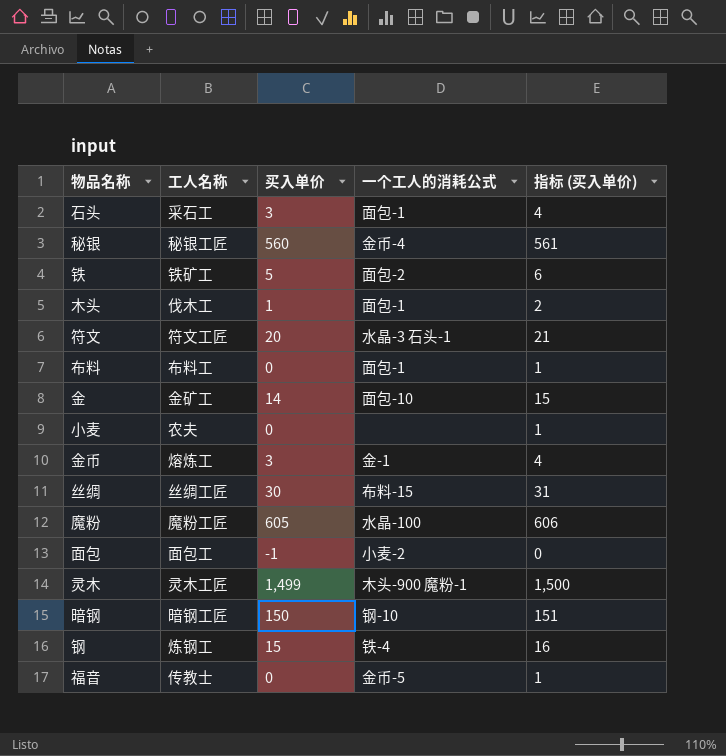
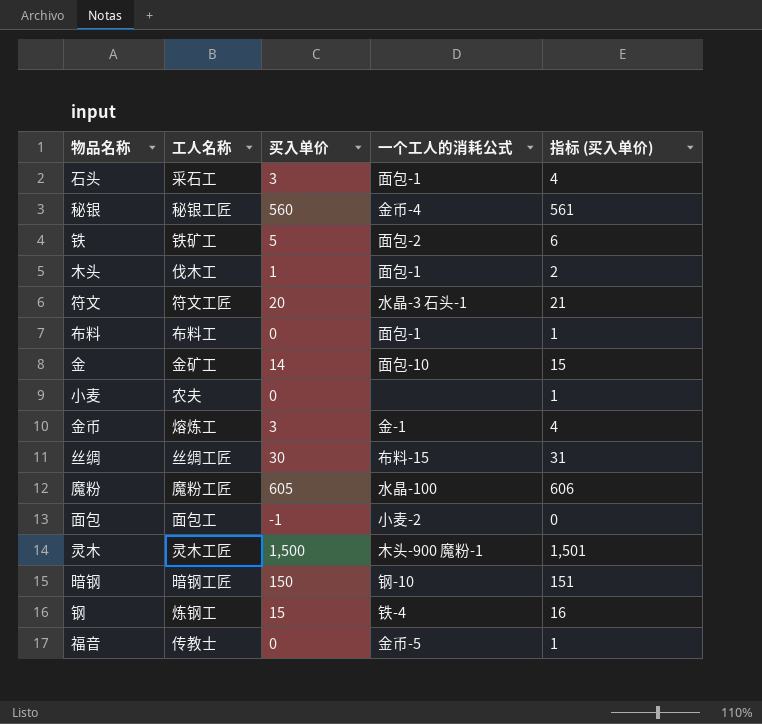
灵木 | 买入单价: 1,499 -> 1,500
灵木 | 指标 (买入单价): 1,500 -> 1,501

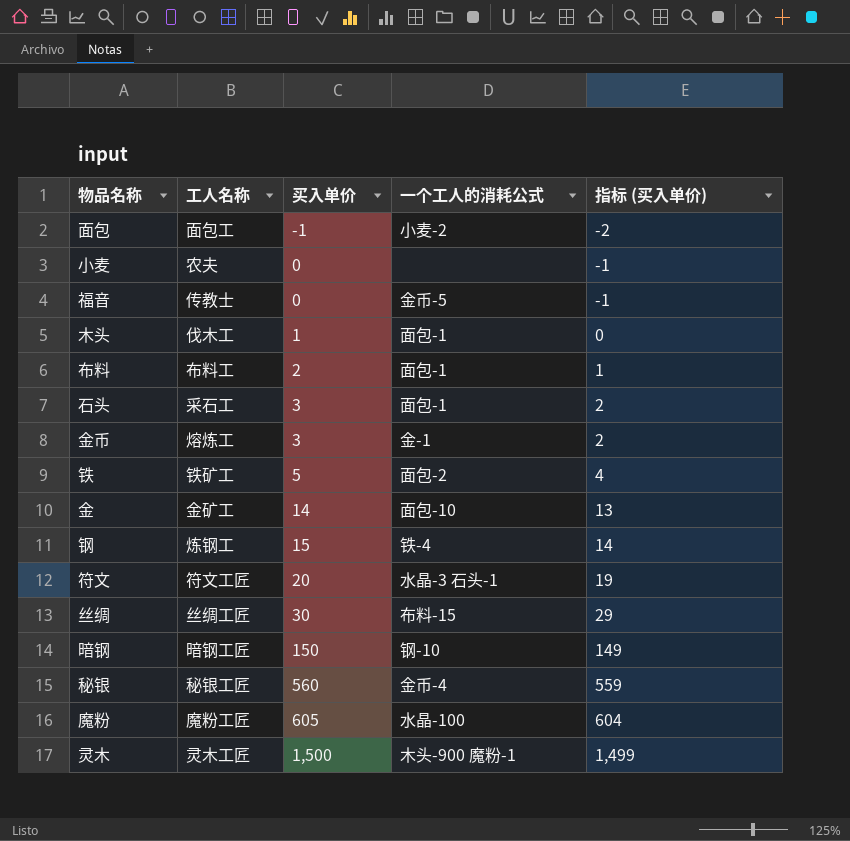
row order: none -> 买入单价 ascending
column 指标 (买入单价) | formula: [买入单价] + 1 -> [买入单价] - 1
布料 | 买入单价: 0 -> 2

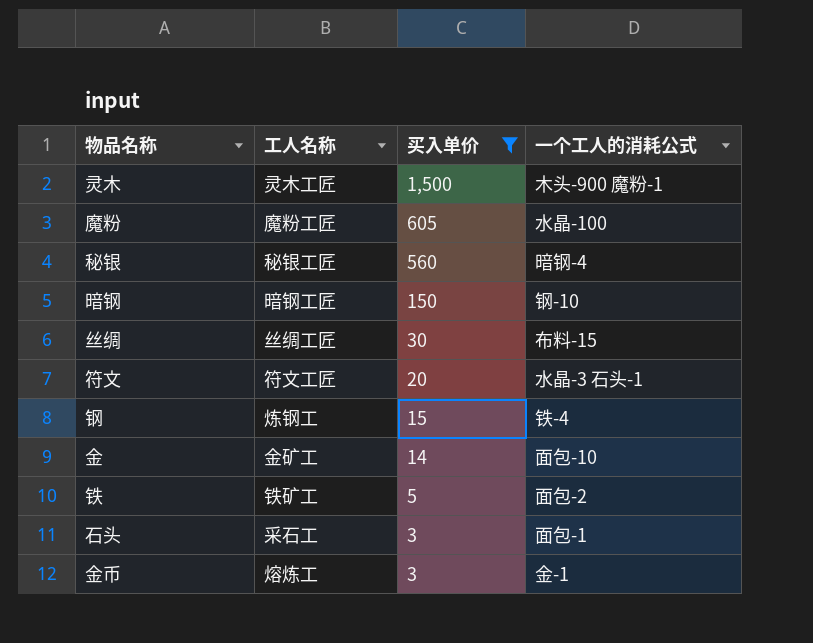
filter: none -> 买入单价 >= 3
row order: 买入单价 ascending -> 买入单价 descending
column 指标 (买入单价) | formula: [买入单价] - 1 -> none
秘银 | 一个工人的消耗公式: 金币-4 -> 暗钢-4

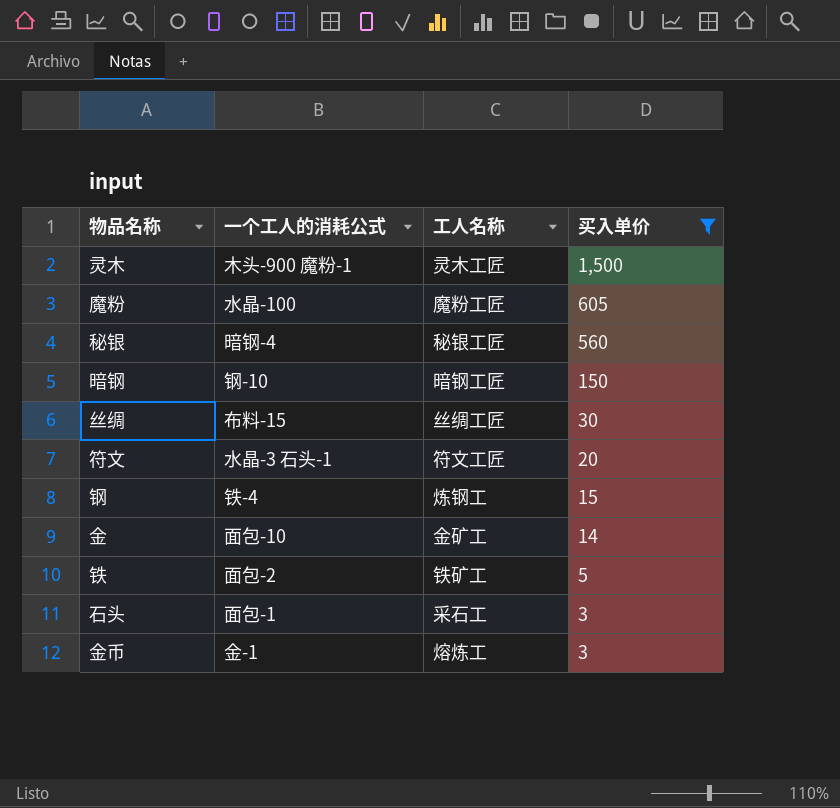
column 一个工人的消耗公式 | position: 4 -> 2

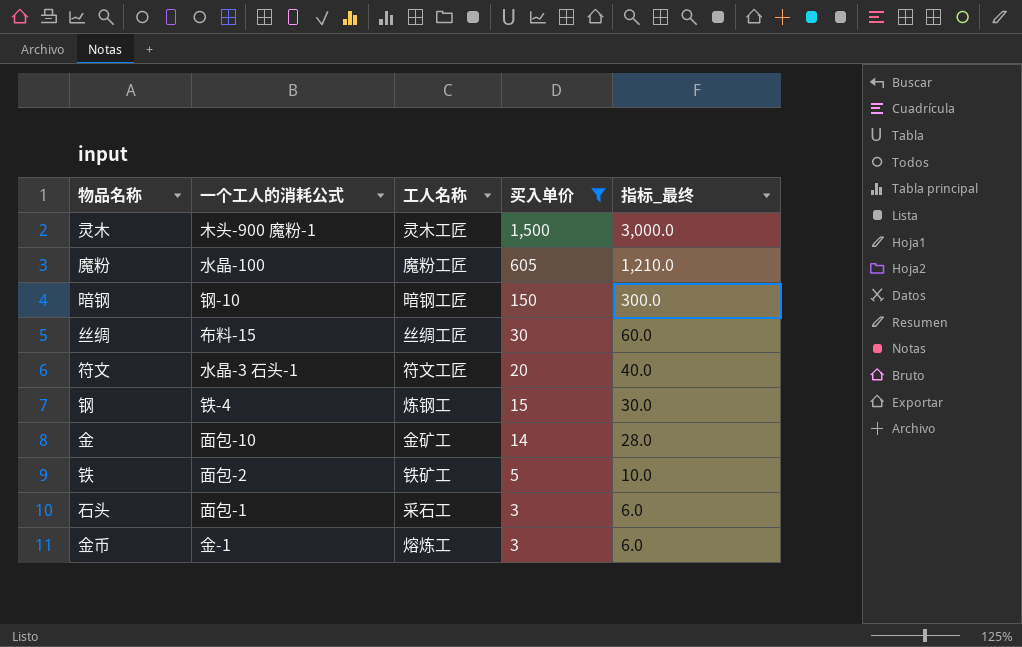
column 指标_最终 | formula: none -> [买入单价] * 2
row 秘银: 暗钢-4 | 秘银工匠 | 560 -> none

